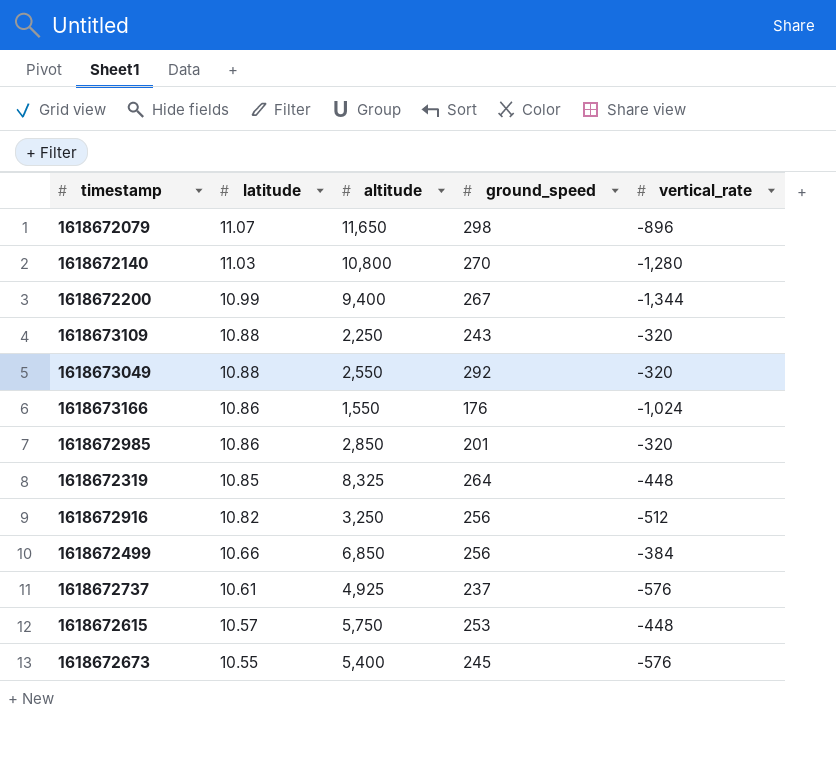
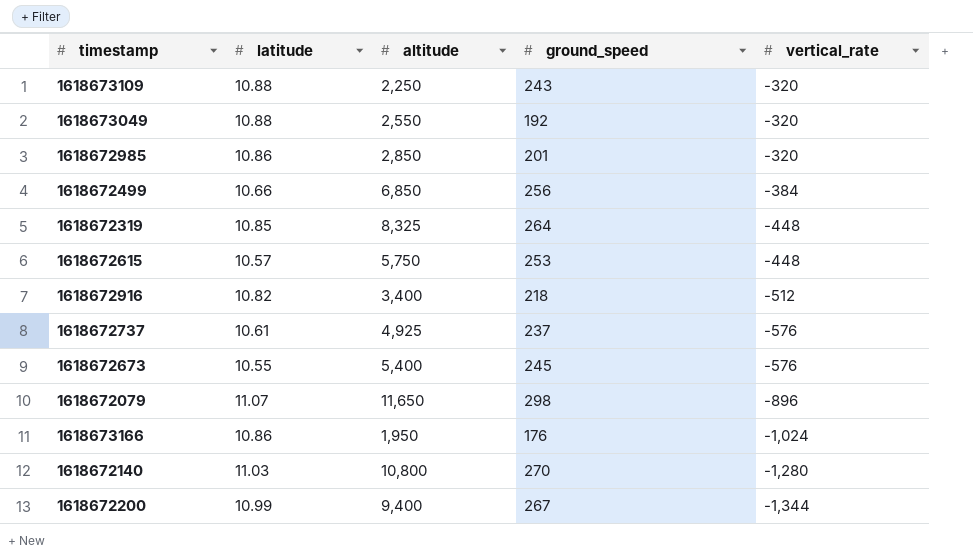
row order: latitude descending -> vertical_rate descending
1618673049 | ground_speed: 292 -> 192
1618672916 | altitude: 3,250 -> 3,400
1618672916 | ground_speed: 256 -> 218
1618673166 | altitude: 1,550 -> 1,950

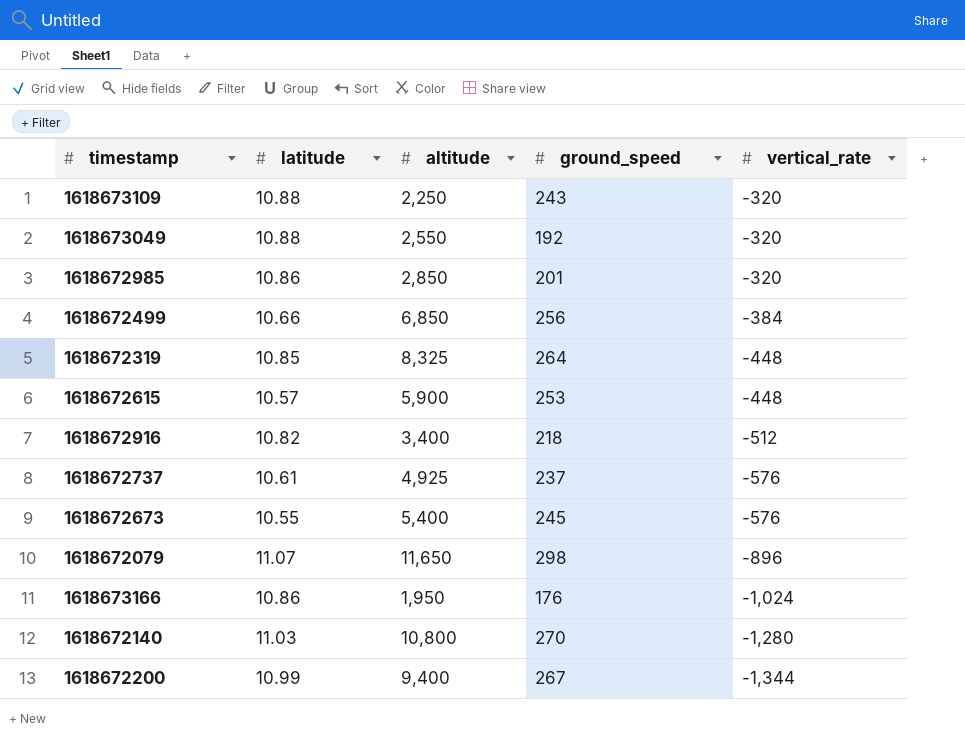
1618672615 | altitude: 5,750 -> 5,900

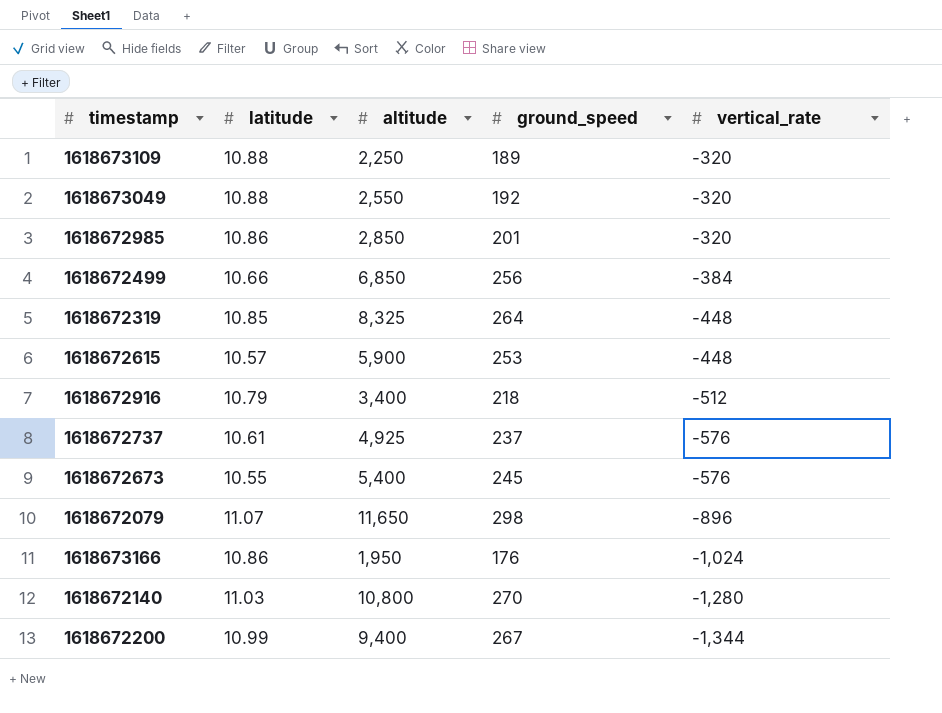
1618673109 | ground_speed: 243 -> 189
1618672916 | latitude: 10.82 -> 10.79

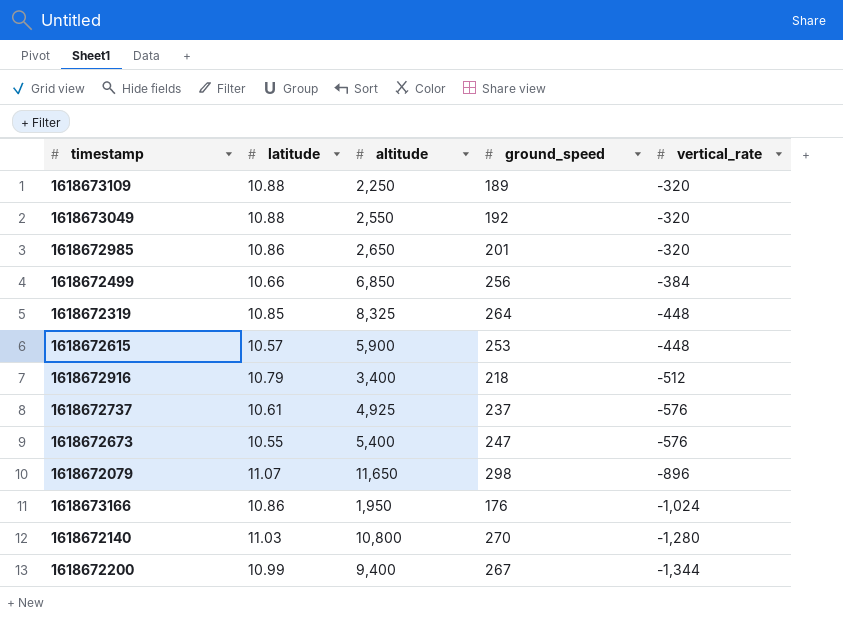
1618672985 | altitude: 2,850 -> 2,650
1618672673 | ground_speed: 245 -> 247

